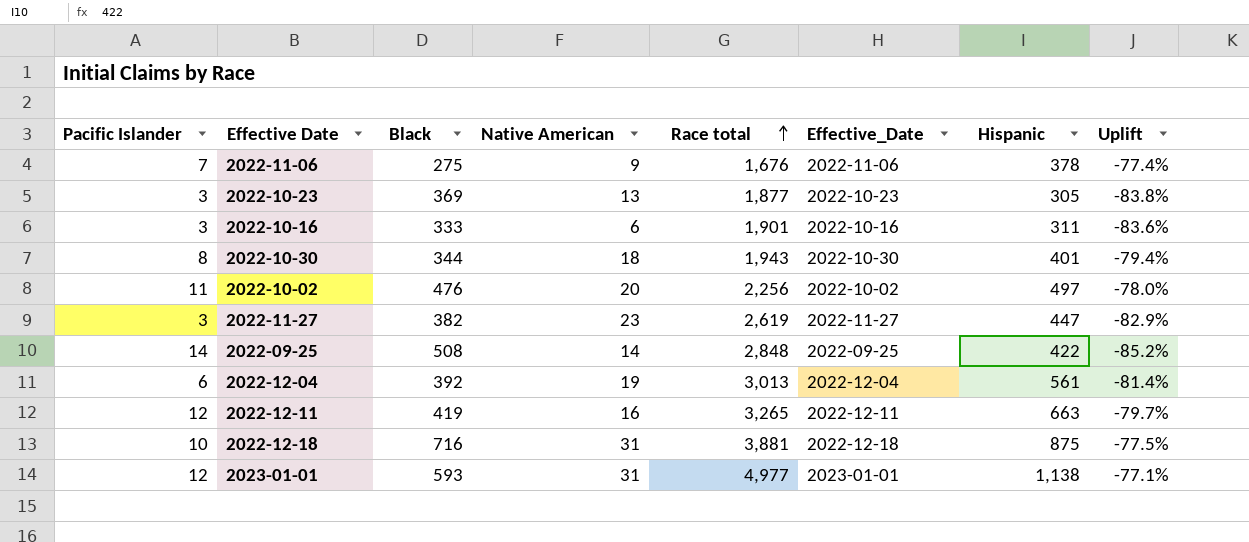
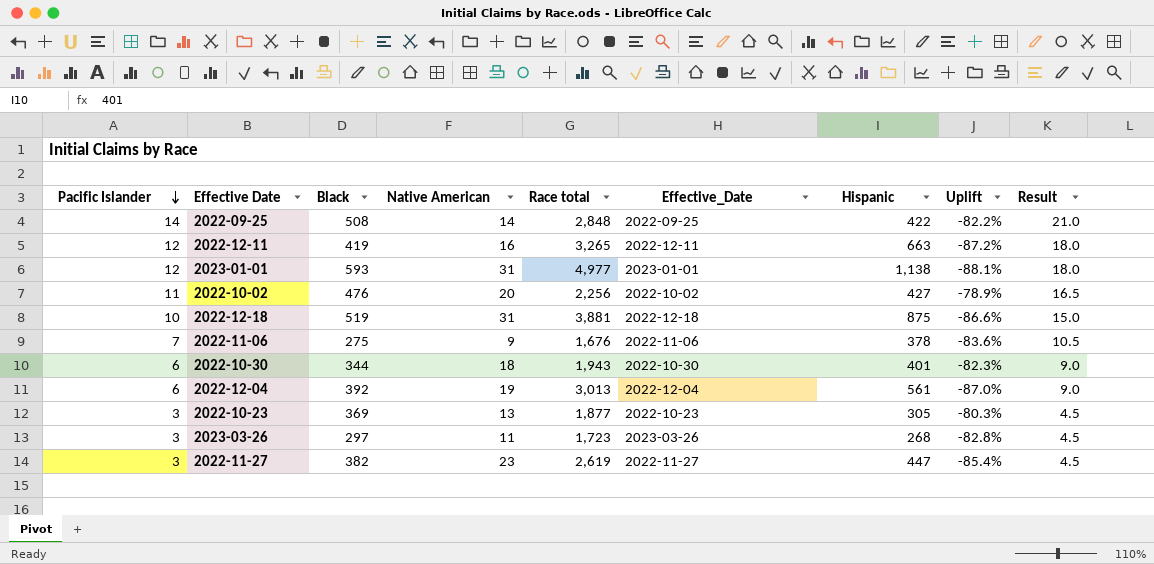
row order: Race total ascending -> Pacific Islander descending
column Uplift | formula: ([Hispanic] - [Race total]) / [Race total] -> ([Black] - [Race total]) / [Race total]
column Result | formula: none -> [Pacific Islander] * 1.5
row 2022-10-16: 3 | 333 | 6 | 1,901 | 2022-10-16 | 311 | -83.6% -> none
2022-10-02 | Hispanic: 497 -> 427
2022-12-18 | Black: 716 -> 519
2022-10-30 | Pacific Islander: 8 -> 6
row 2023-03-26: none -> 3 | 297 | 11 | 1,723 | 2023-03-26 | 268 | -82.8% | 4.5

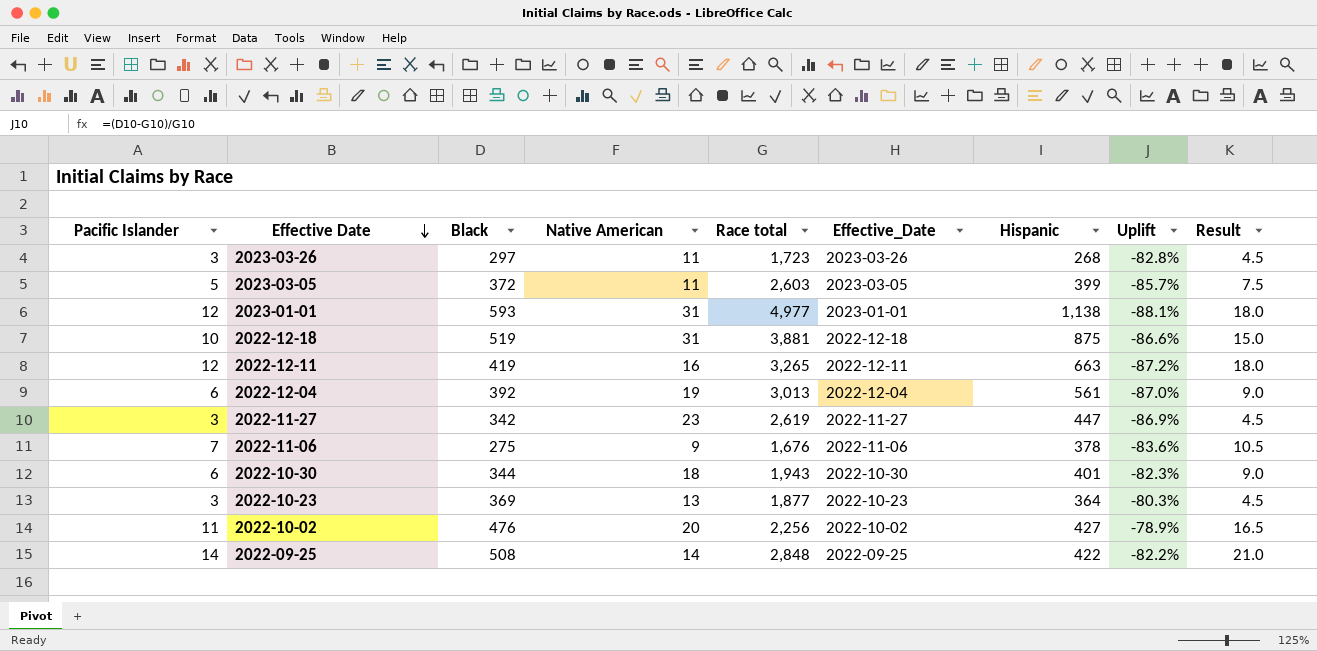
row order: Pacific Islander descending -> Effective Date descending
row 2023-03-05: none -> 5 | 372 | 11 | 2,603 | 2023-03-05 | 399 | -85.7% | 7.5
2022-11-27 | Black: 382 -> 342
2022-11-27 | Uplift: -85.4% -> -86.9%
2022-10-23 | Hispanic: 305 -> 364

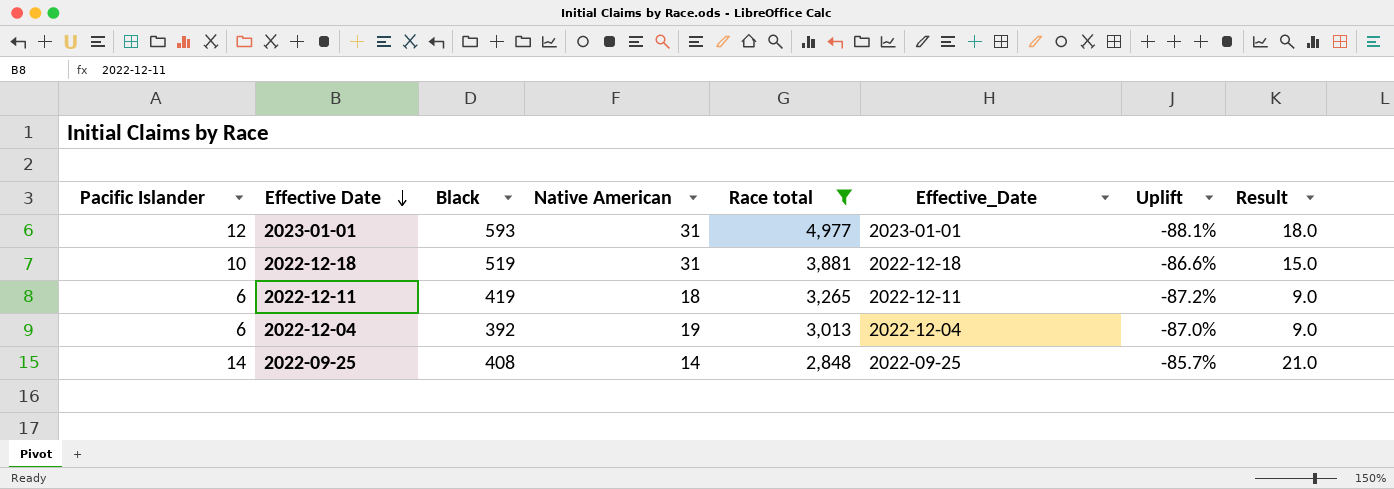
filter: none -> Race total >= 2,848
column Hispanic | position: 7 -> none
2022-12-11 | Pacific Islander: 12 -> 6
2022-12-11 | Native American: 16 -> 18
2022-12-11 | Result: 18.0 -> 9.0
2022-09-25 | Black: 508 -> 408
2022-09-25 | Uplift: -82.2% -> -85.7%

